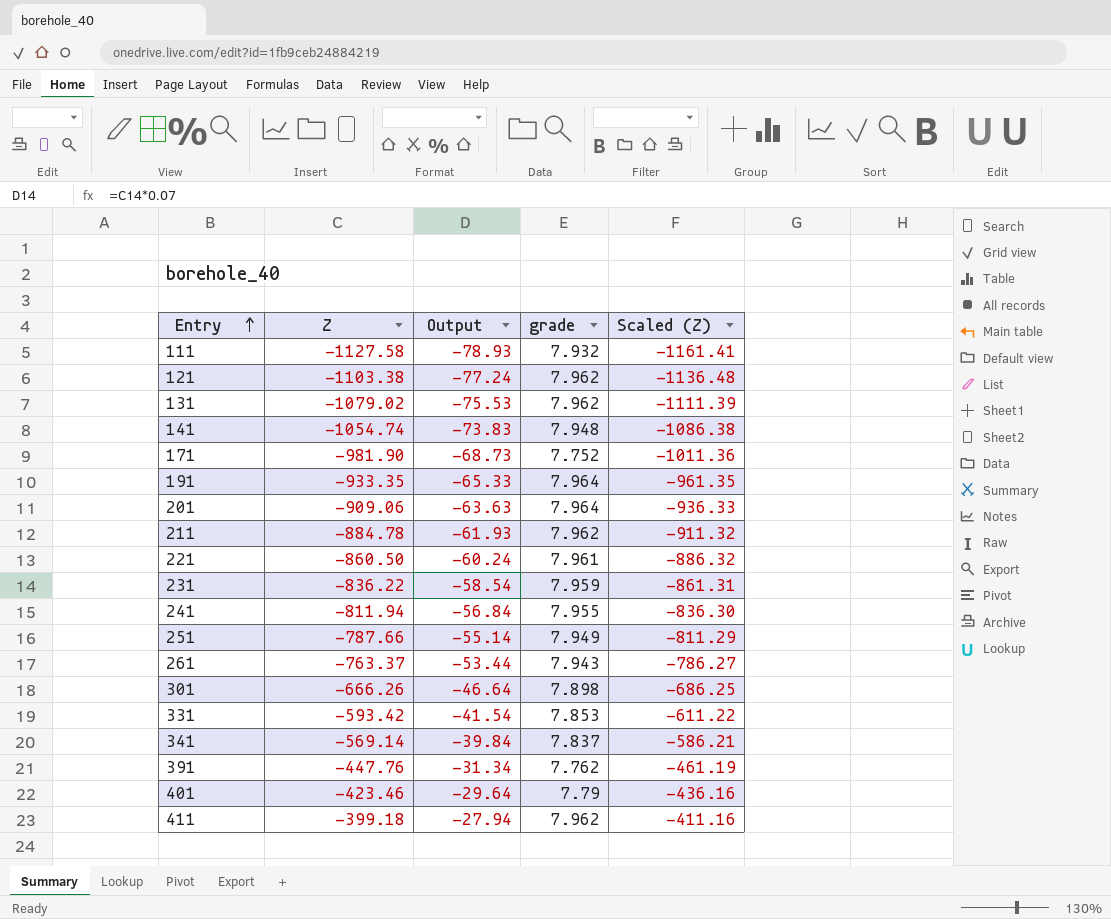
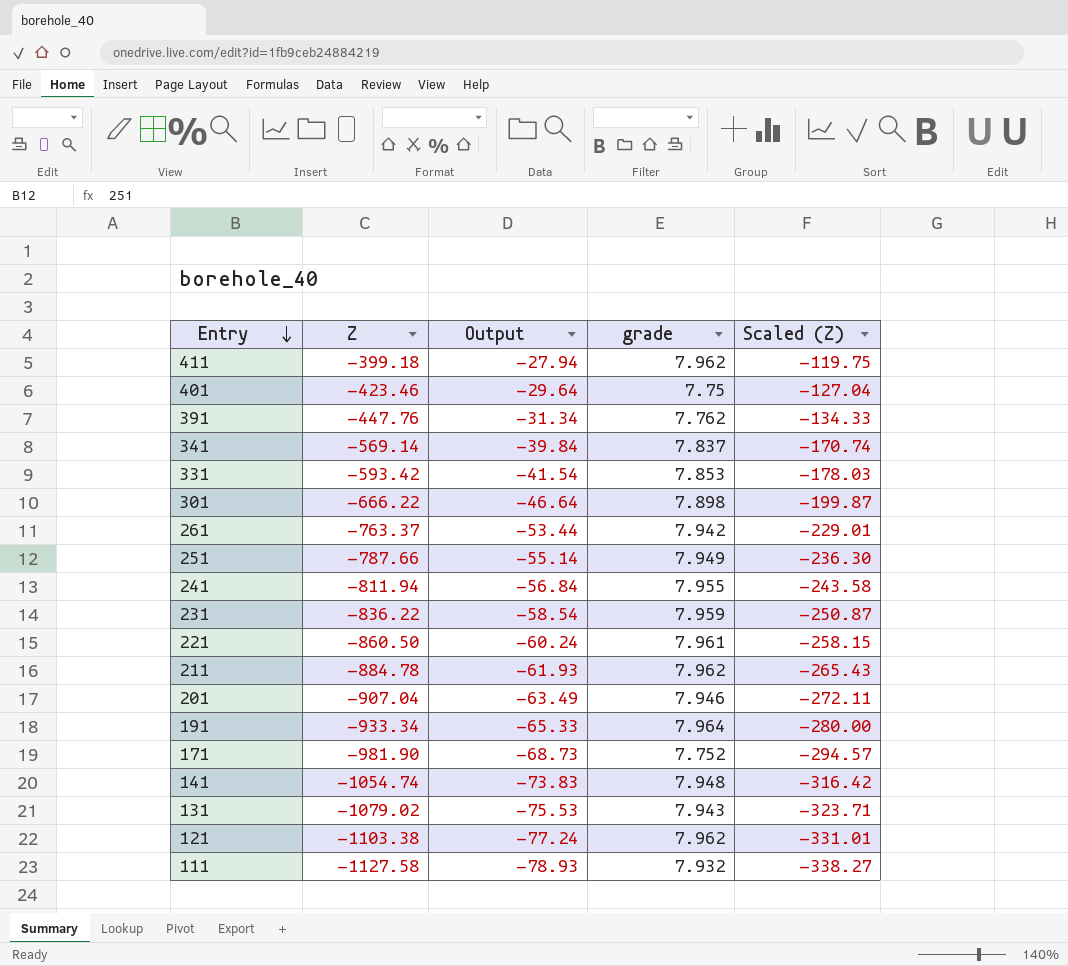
row order: Entry ascending -> Entry descending
column Scaled (Z) | formula: [Z] * 1.03 -> [Z] * 0.3
401 | grade: 7.79 -> 7.75
301 | Z: -666.26 -> -666.22
261 | grade: 7.943 -> 7.942
201 | Z: -909.06 -> -907.04
201 | Output: -63.63 -> -63.49
201 | grade: 7.964 -> 7.946
191 | Z: -933.35 -> -933.34
131 | grade: 7.962 -> 7.943

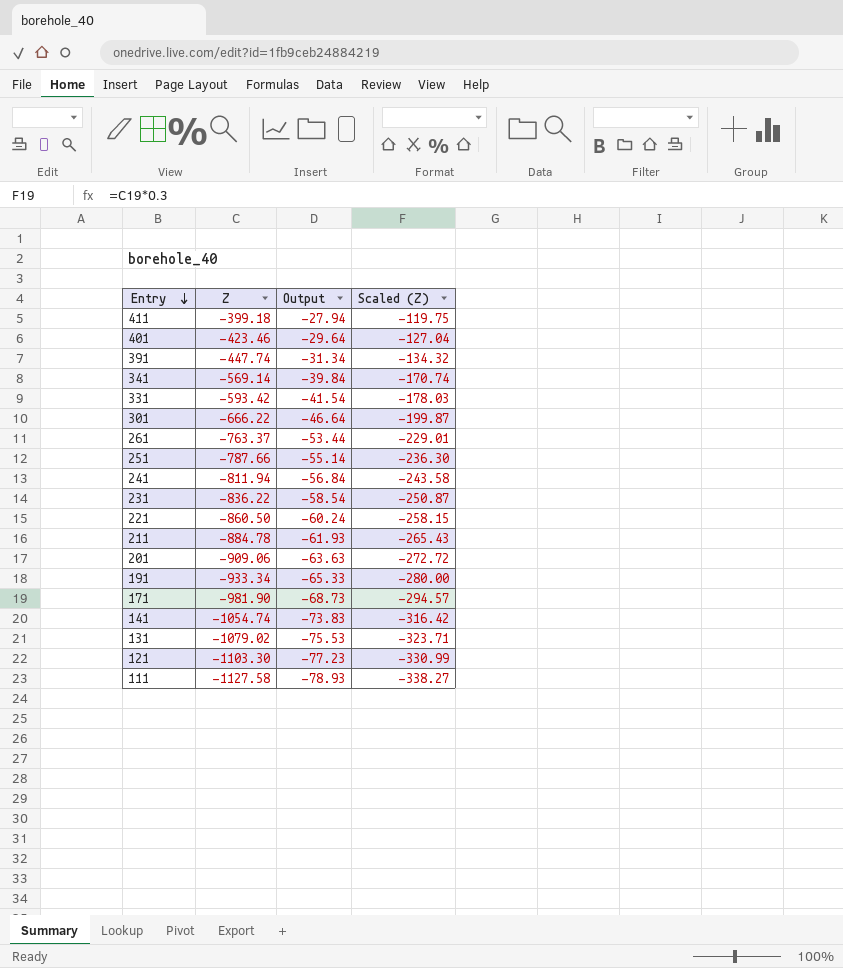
column grade | position: 4 -> none
391 | Z: -447.76 -> -447.74
391 | Scaled (Z): -134.33 -> -134.32
201 | Z: -907.04 -> -909.06
201 | Output: -63.49 -> -63.63
201 | Scaled (Z): -272.11 -> -272.72
121 | Z: -1103.38 -> -1103.30
121 | Output: -77.24 -> -77.23
121 | Scaled (Z): -331.01 -> -330.99

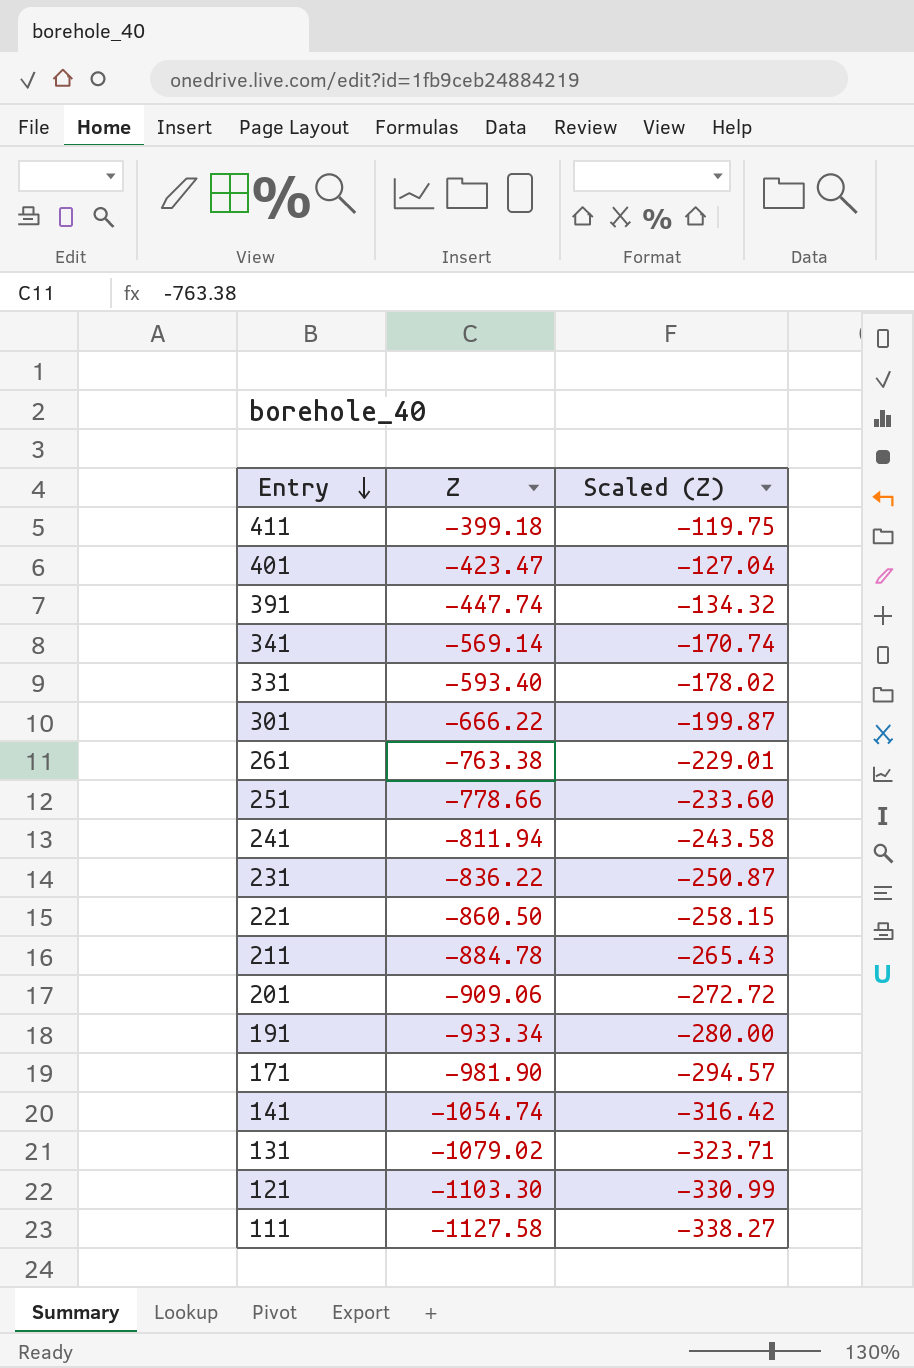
column Output | formula: [Z] * 0.07 -> none
401 | Z: -423.46 -> -423.47
331 | Z: -593.42 -> -593.40
331 | Scaled (Z): -178.03 -> -178.02
261 | Z: -763.37 -> -763.38
251 | Z: -787.66 -> -778.66
251 | Scaled (Z): -236.30 -> -233.60

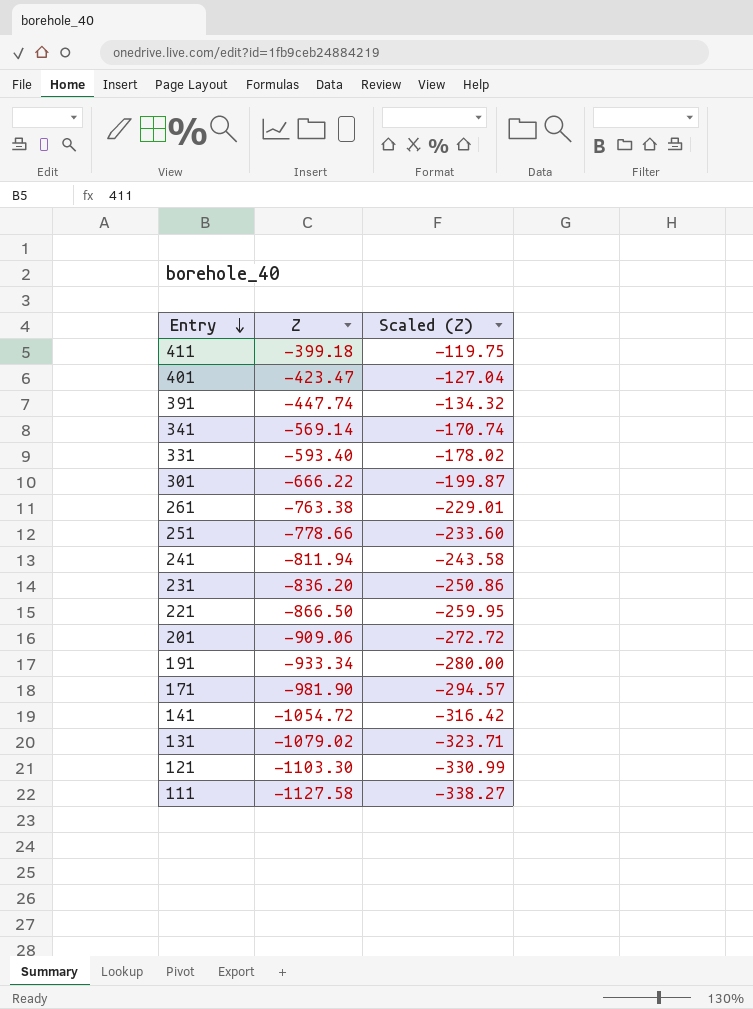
row 211: -884.78 | -265.43 -> none
231 | Z: -836.22 -> -836.20
231 | Scaled (Z): -250.87 -> -250.86
221 | Z: -860.50 -> -866.50
221 | Scaled (Z): -258.15 -> -259.95
141 | Z: -1054.74 -> -1054.72

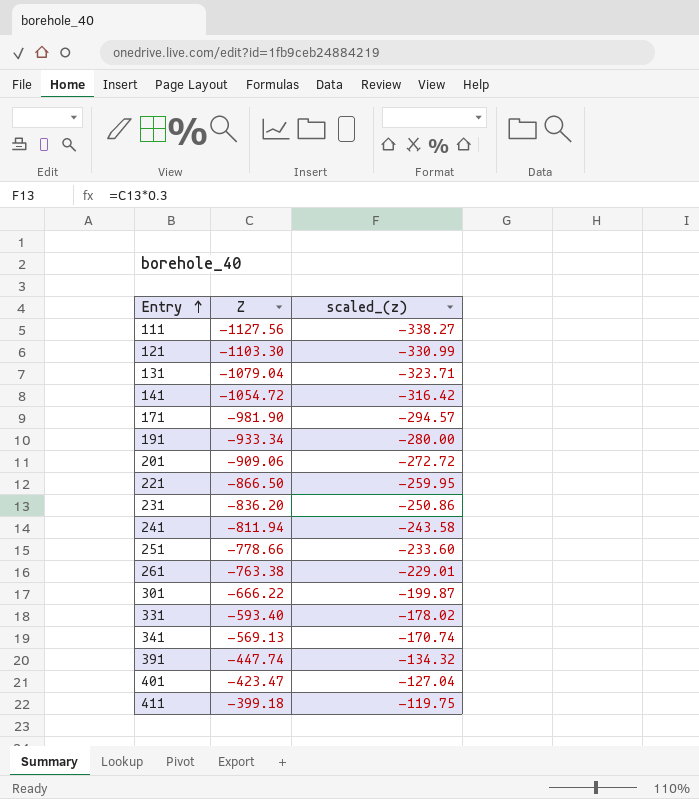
row order: Entry descending -> Entry ascending
column name: Scaled (Z) -> scaled_(z)
111 | Z: -1127.58 -> -1127.56
131 | Z: -1079.02 -> -1079.04
341 | Z: -569.14 -> -569.13

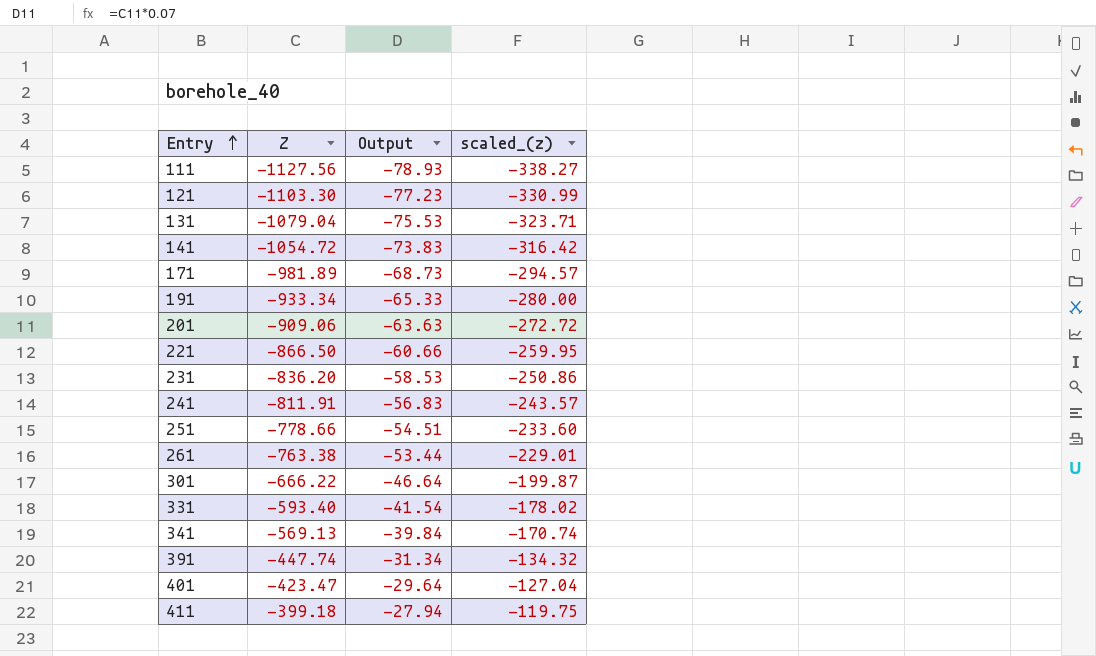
column Output | formula: none -> [Z] * 0.07
171 | Z: -981.90 -> -981.89
241 | Z: -811.94 -> -811.91
241 | scaled_(z): -243.58 -> -243.57

